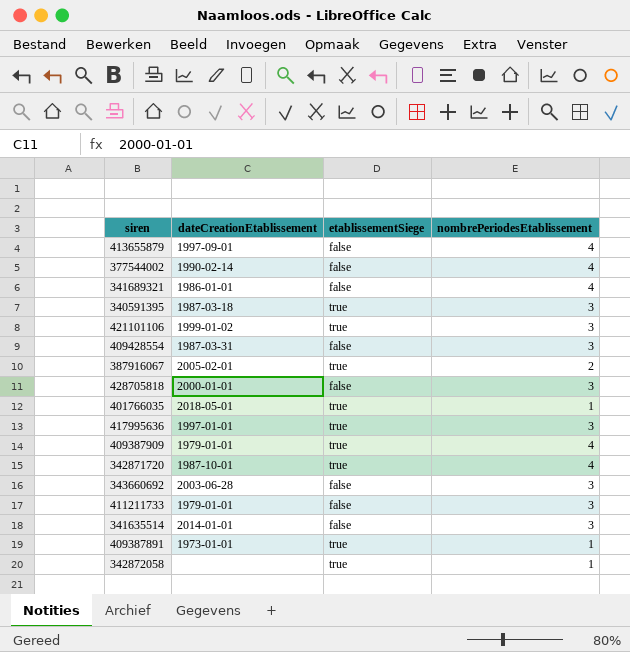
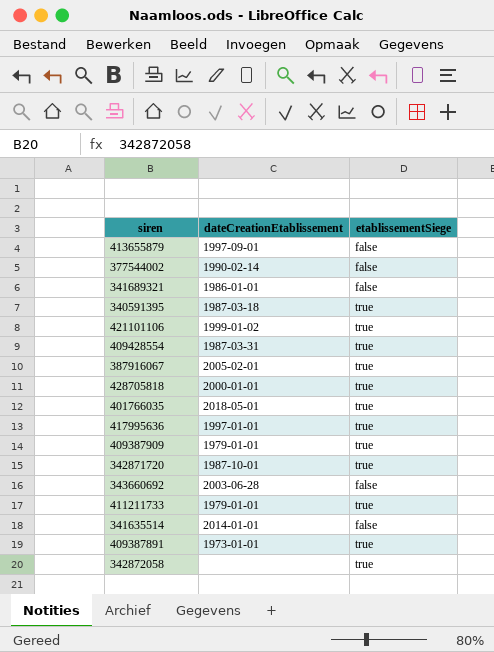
column nombrePeriodesEtablissement | position: 4 -> none
409428554 | etablissementSiege: false -> true
428705818 | etablissementSiege: false -> true
411211733 | etablissementSiege: false -> true

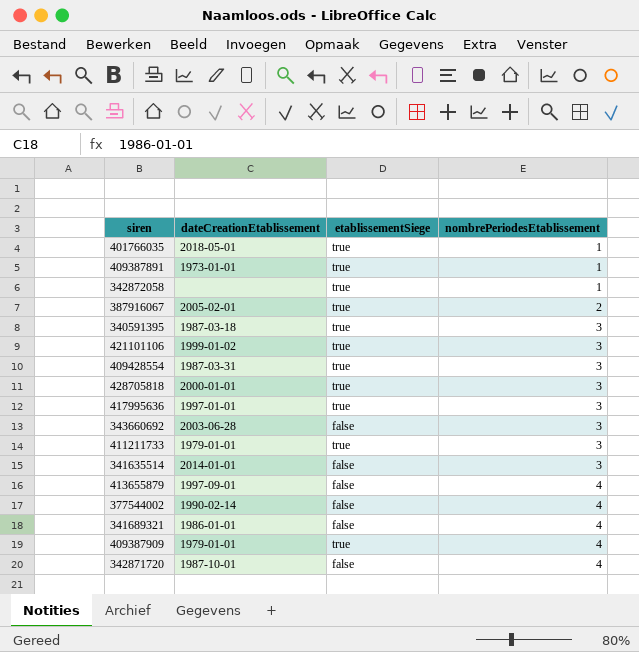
row order: none -> nombrePeriodesEtablissement ascending
column nombrePeriodesEtablissement | position: none -> 4
342871720 | etablissementSiege: true -> false

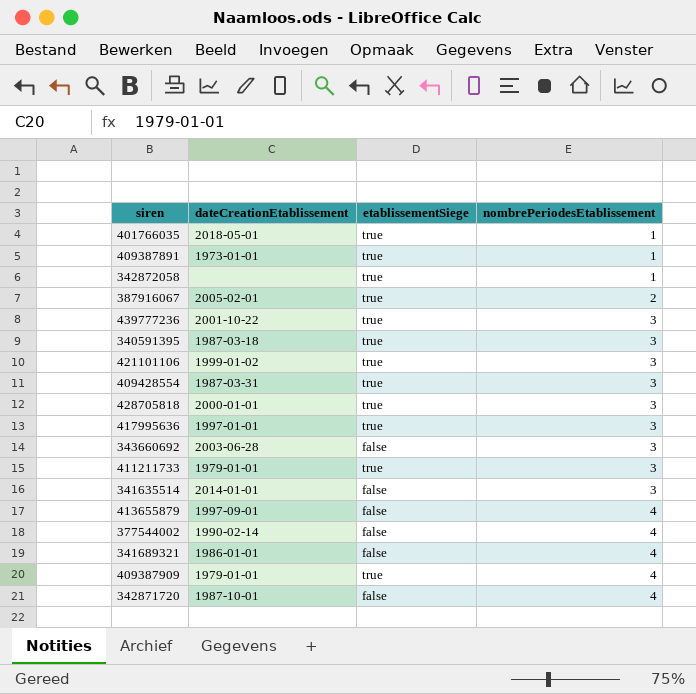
row 439777236: none -> 2001-10-22 | true | 3

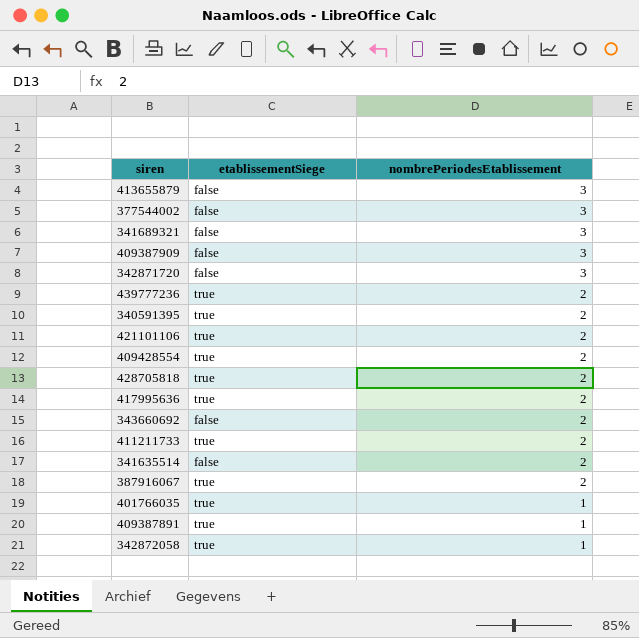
row order: nombrePeriodesEtablissement ascending -> nombrePeriodesEtablissement descending
column dateCreationEtablissement | position: 2 -> none
413655879 | nombrePeriodesEtablissement: 4 -> 3
377544002 | nombrePeriodesEtablissement: 4 -> 3
341689321 | nombrePeriodesEtablissement: 4 -> 3
409387909 | etablissementSiege: true -> false
409387909 | nombrePeriodesEtablissement: 4 -> 3
342871720 | nombrePeriodesEtablissement: 4 -> 3
439777236 | nombrePeriodesEtablissement: 3 -> 2
340591395 | nombrePeriodesEtablissement: 3 -> 2
421101106 | nombrePeriodesEtablissement: 3 -> 2
409428554 | nombrePeriodesEtablissement: 3 -> 2
428705818 | nombrePeriodesEtablissement: 3 -> 2
417995636 | nombrePeriodesEtablissement: 3 -> 2
343660692 | nombrePeriodesEtablissement: 3 -> 2
411211733 | nombrePeriodesEtablissement: 3 -> 2
341635514 | nombrePeriodesEtablissement: 3 -> 2

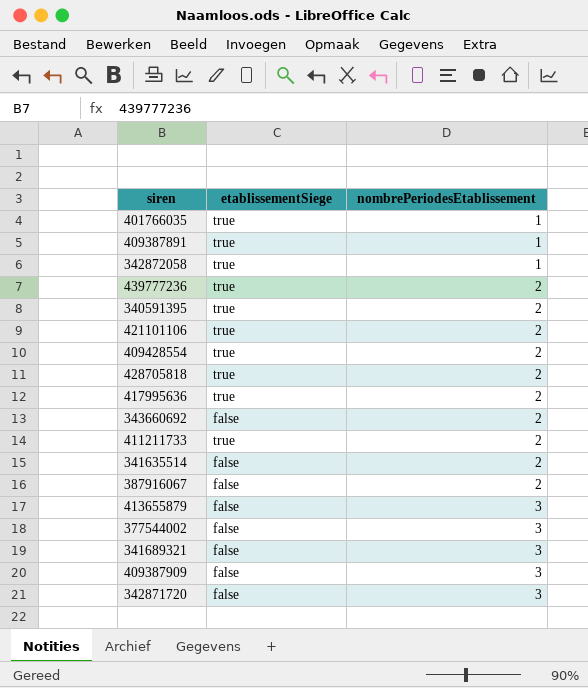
row order: nombrePeriodesEtablissement descending -> nombrePeriodesEtablissement ascending
387916067 | etablissementSiege: true -> false

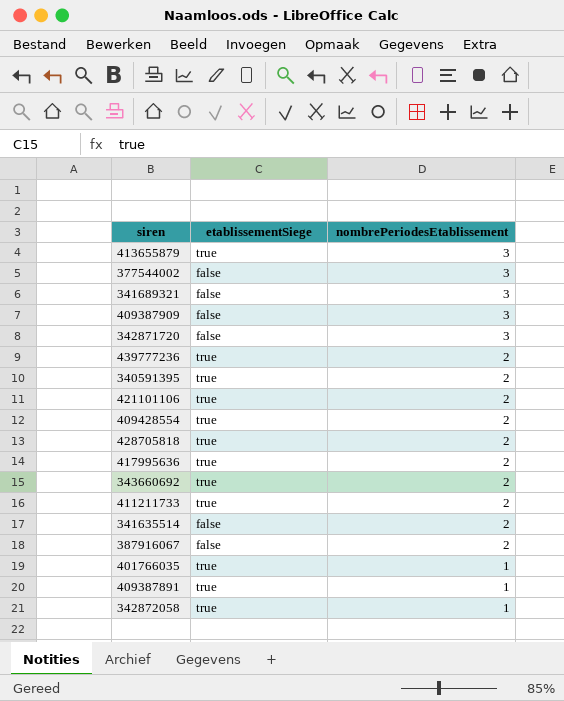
row order: nombrePeriodesEtablissement ascending -> nombrePeriodesEtablissement descending
413655879 | etablissementSiege: false -> true
343660692 | etablissementSiege: false -> true

